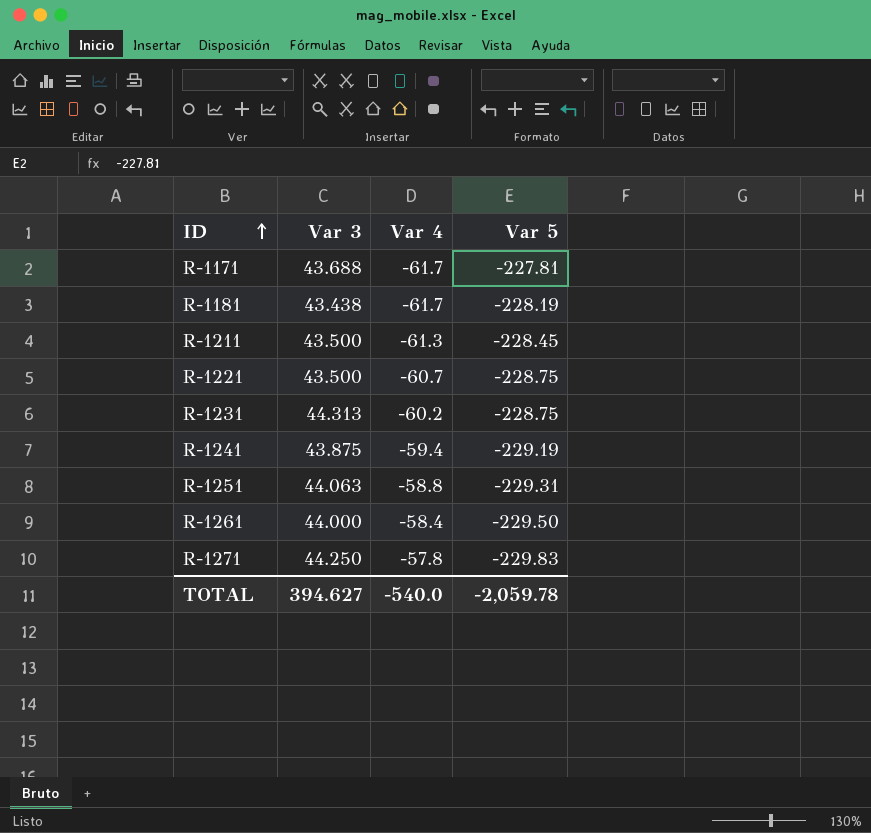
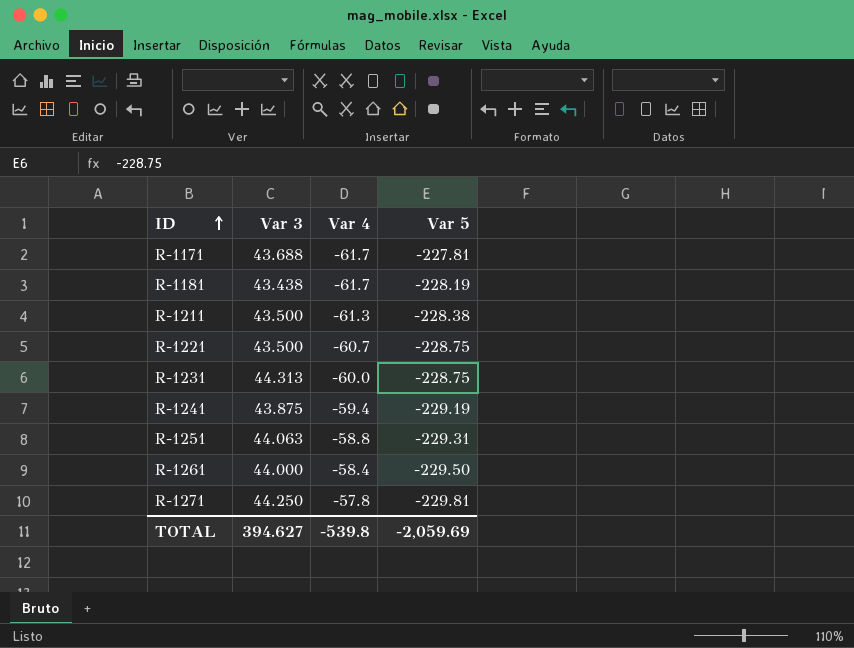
R-1211 | Var 5: -228.45 -> -228.38
R-1231 | Var 4: -60.2 -> -60.0
R-1271 | Var 5: -229.83 -> -229.81
TOTAL | Var 4: -540.0 -> -539.8
TOTAL | Var 5: -2,059.78 -> -2,059.69

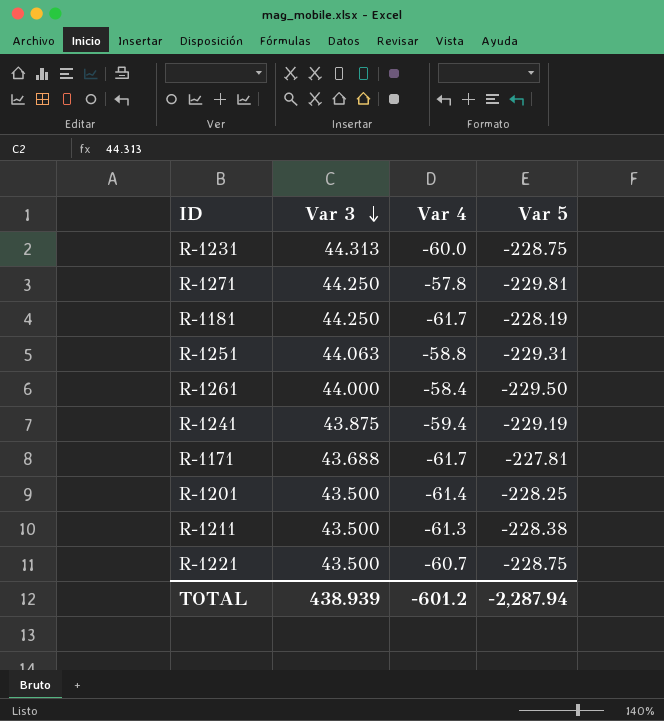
row order: ID ascending -> Var 3 descending
R-1181 | Var 3: 43.438 -> 44.250
row R-1201: none -> 43.500 | -61.4 | -228.25
TOTAL | Var 3: 394.627 -> 438.939
TOTAL | Var 4: -539.8 -> -601.2
TOTAL | Var 5: -2,059.69 -> -2,287.94

